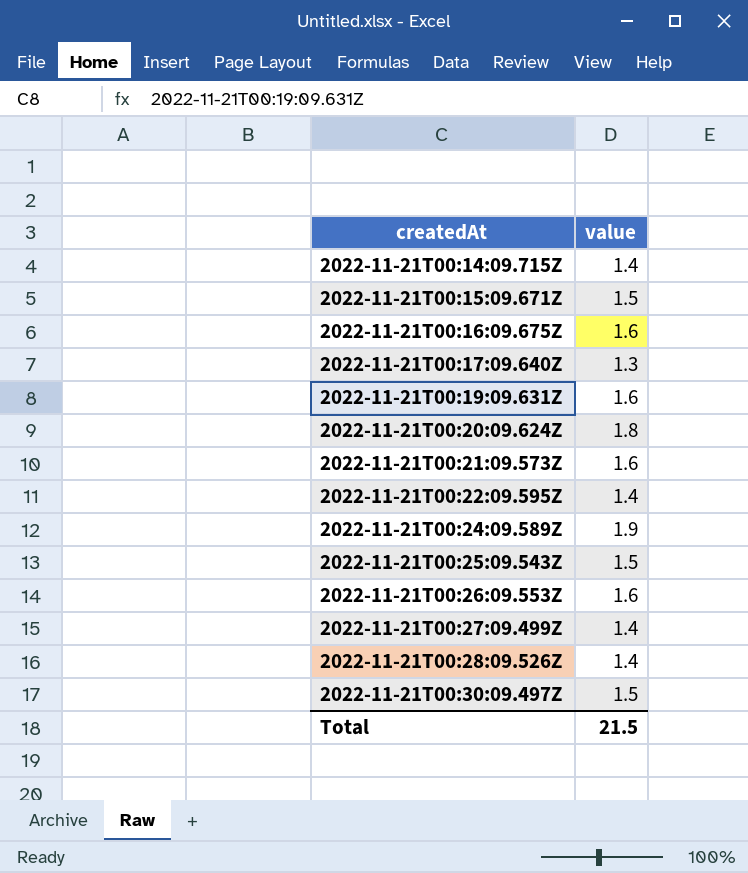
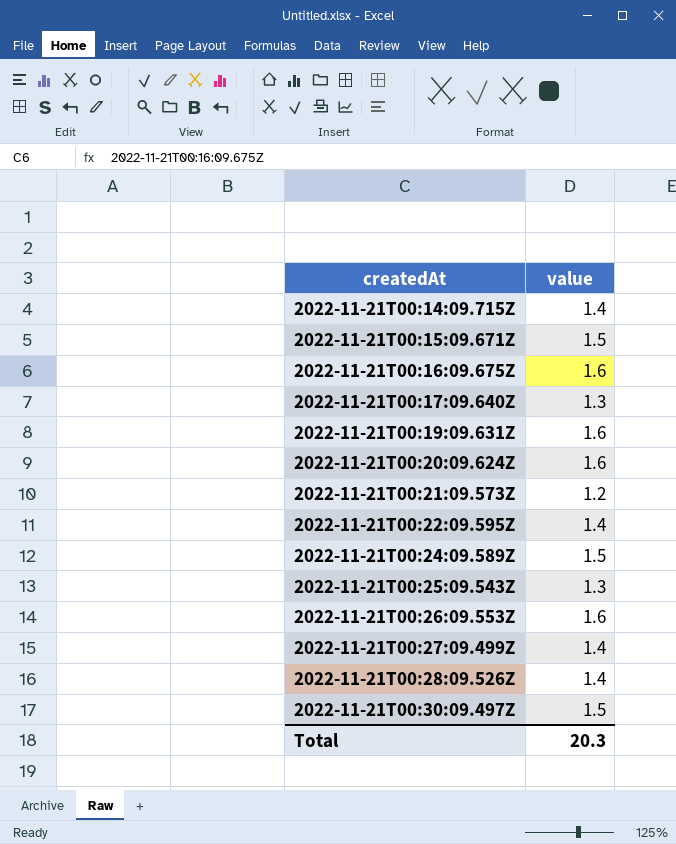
2022-11-21T00:20:09.624Z | value: 1.8 -> 1.6
2022-11-21T00:21:09.573Z | value: 1.6 -> 1.2
2022-11-21T00:24:09.589Z | value: 1.9 -> 1.5
2022-11-21T00:25:09.543Z | value: 1.5 -> 1.3
Total | value: 21.5 -> 20.3

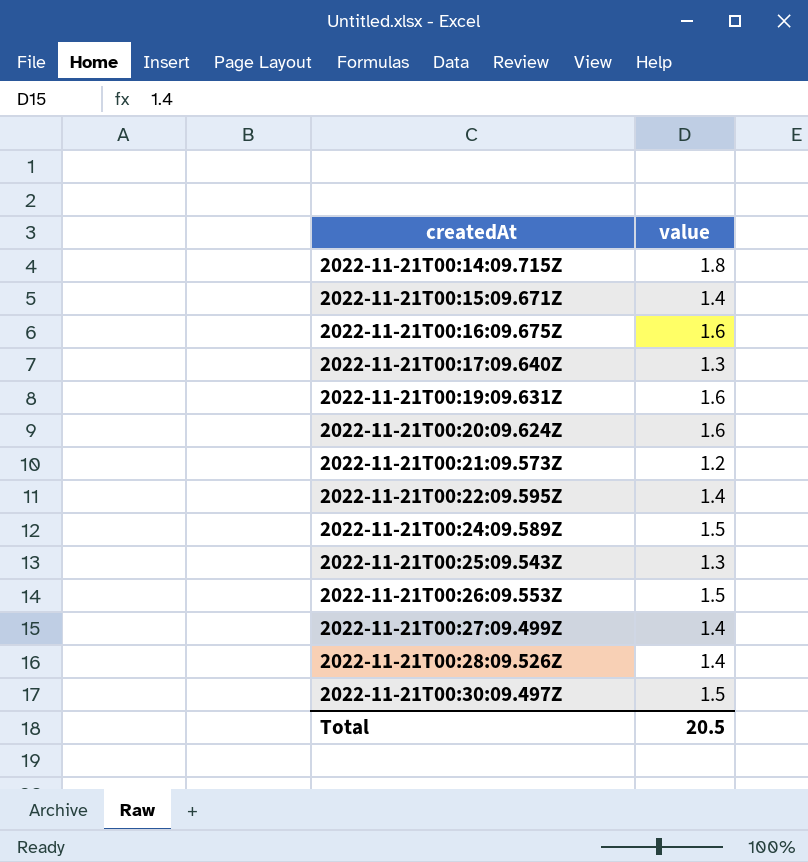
2022-11-21T00:14:09.715Z | value: 1.4 -> 1.8
2022-11-21T00:15:09.671Z | value: 1.5 -> 1.4
2022-11-21T00:26:09.553Z | value: 1.6 -> 1.5
Total | value: 20.3 -> 20.5

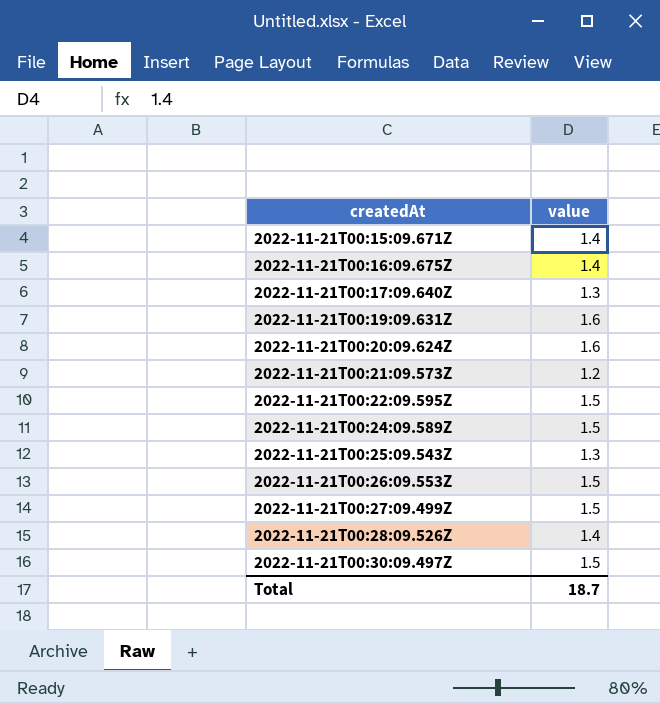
row 2022-11-21T00:14:09.715Z: 1.8 -> none
2022-11-21T00:16:09.675Z | value: 1.6 -> 1.4
2022-11-21T00:22:09.595Z | value: 1.4 -> 1.5
2022-11-21T00:27:09.499Z | value: 1.4 -> 1.5
Total | value: 20.5 -> 18.7

